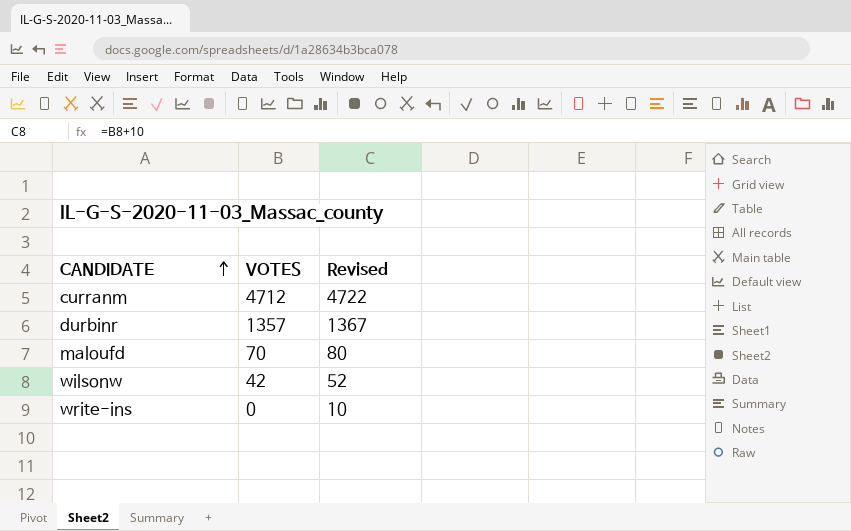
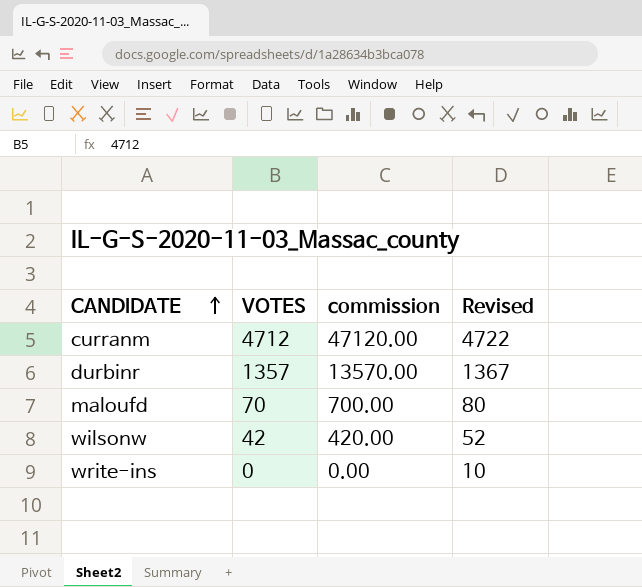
column commission | formula: none -> [VOTES] * 10

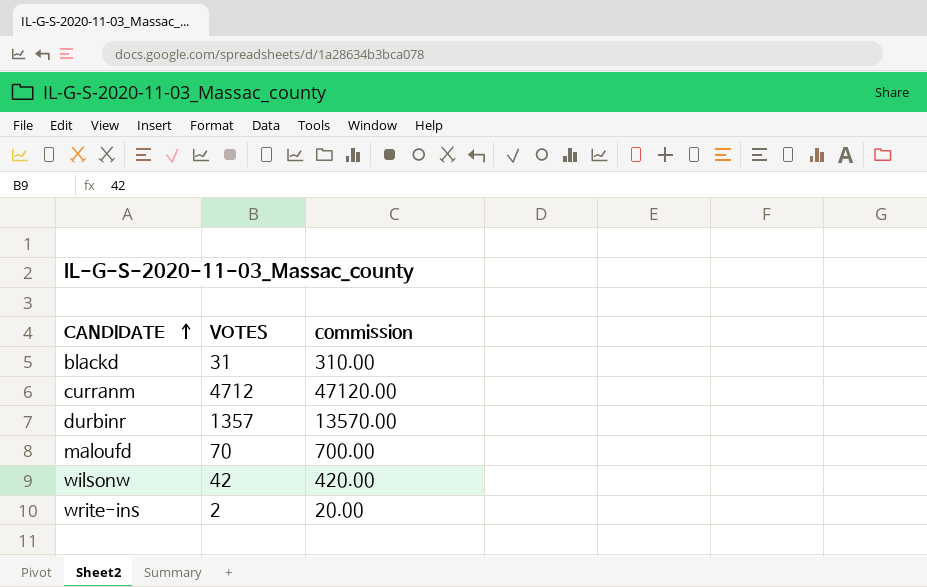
column Revised | formula: [VOTES] + 10 -> none
row blackd: none -> 31 | 310.00
write-ins | VOTES: 0 -> 2
write-ins | commission: 0.00 -> 20.00

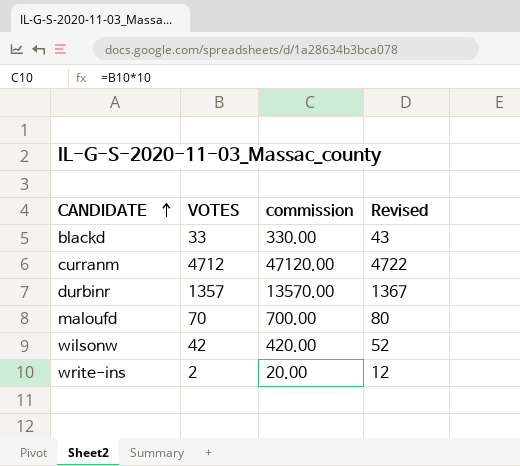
column Revised | formula: none -> [VOTES] + 10
blackd | VOTES: 31 -> 33
blackd | commission: 310.00 -> 330.00

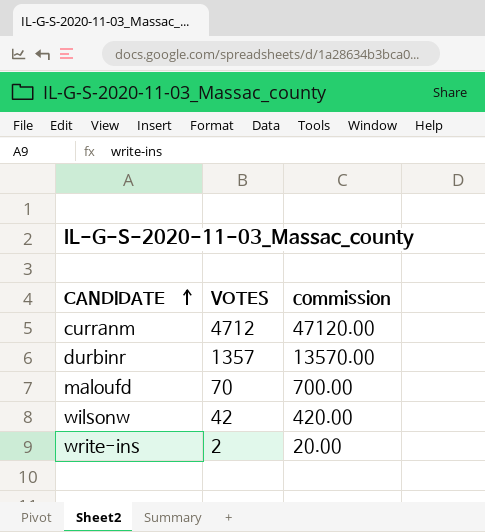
column Revised | formula: [VOTES] + 10 -> none
row blackd: 33 | 330.00 | 43 -> none

